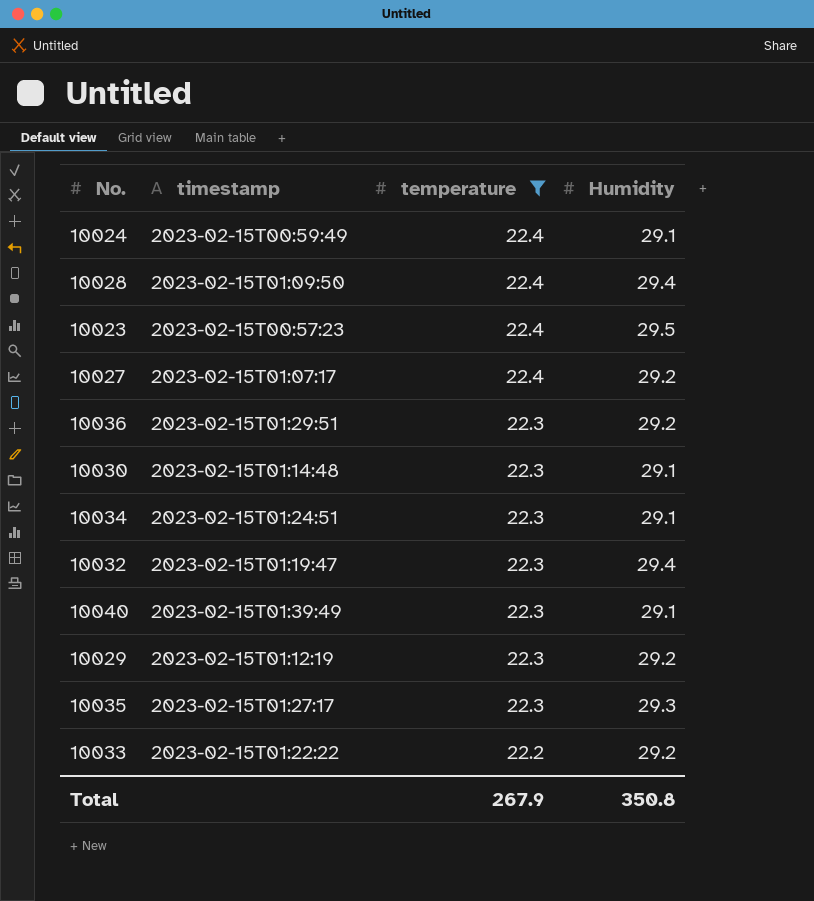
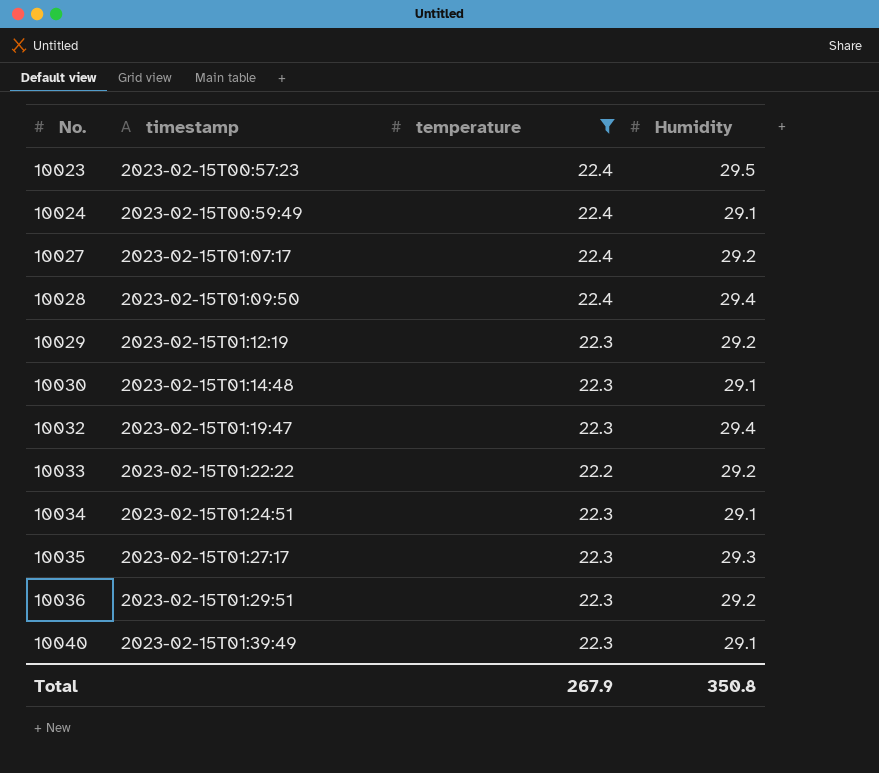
row order: temperature descending -> No. ascending

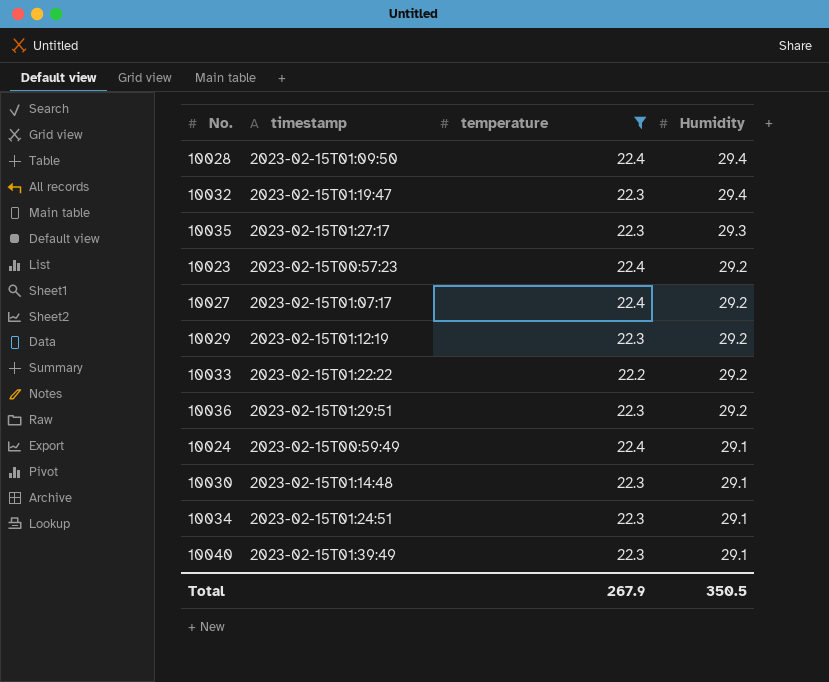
row order: No. ascending -> Humidity descending
10023 | Humidity: 29.5 -> 29.2
Total | Humidity: 350.8 -> 350.5

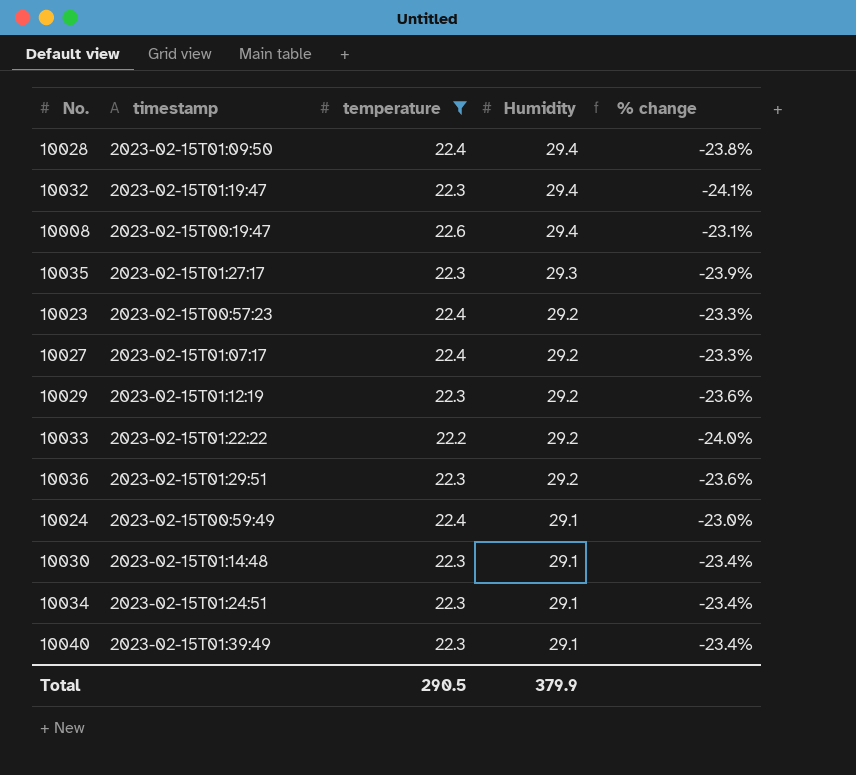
column % change | formula: none -> ([temperature] - [Humidity]) / [Humidity]
row 10008: none -> 2023-02-15T00:19:47 | 22.6 | 29.4 | -23.1%
Total | temperature: 267.9 -> 290.5
Total | Humidity: 350.5 -> 379.9

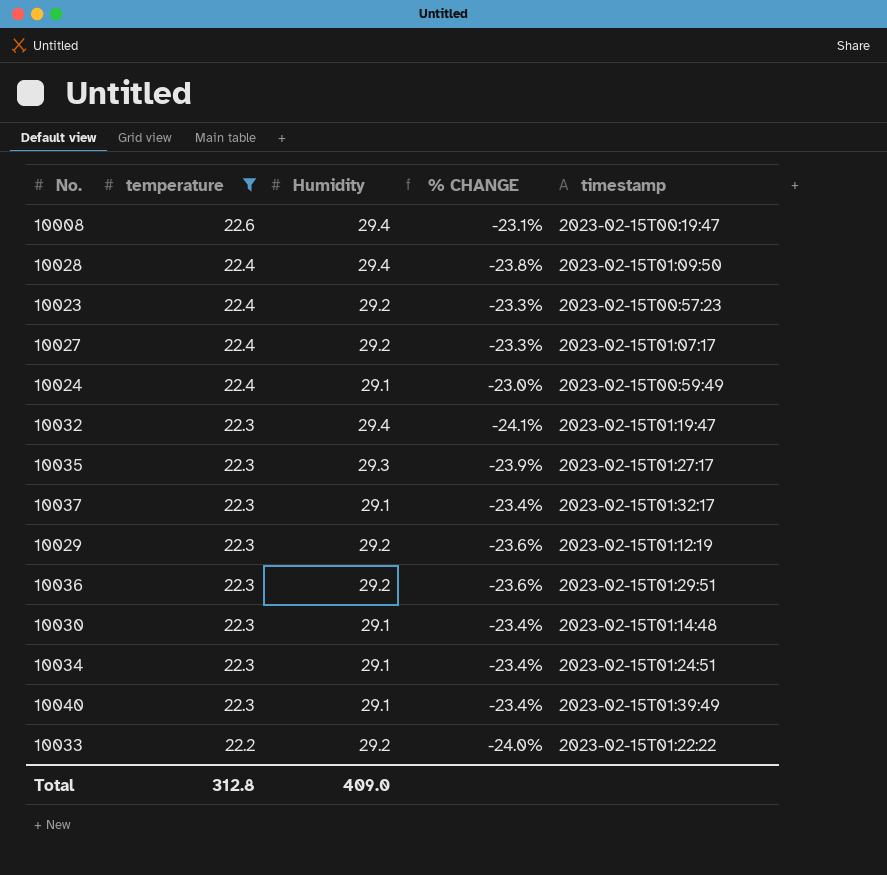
row order: Humidity descending -> temperature descending
column name: % change -> % CHANGE
column timestamp | position: 2 -> 5
row 10037: none -> 22.3 | 29.1 | -23.4% | 2023-02-15T01:32:17
Total | temperature: 290.5 -> 312.8
Total | Humidity: 379.9 -> 409.0

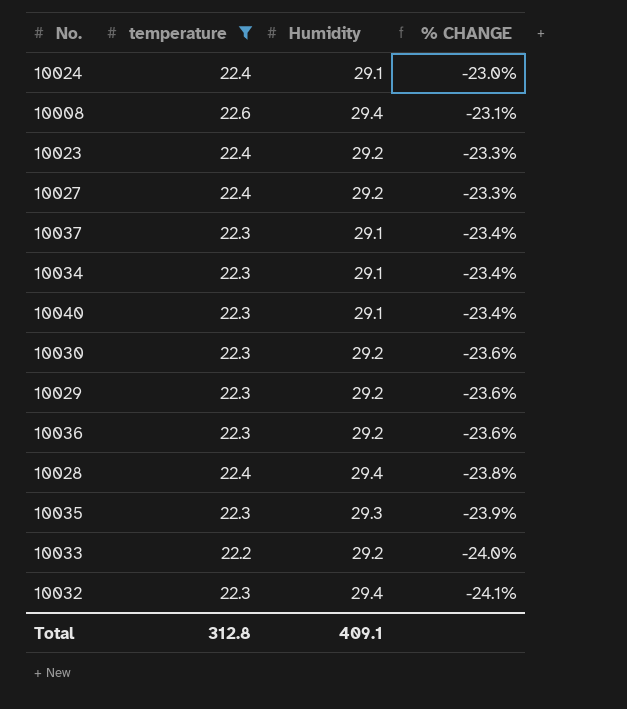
row order: temperature descending -> % CHANGE descending
column timestamp | position: 5 -> none
10030 | Humidity: 29.1 -> 29.2
10030 | % CHANGE: -23.4% -> -23.6%
Total | Humidity: 409.0 -> 409.1

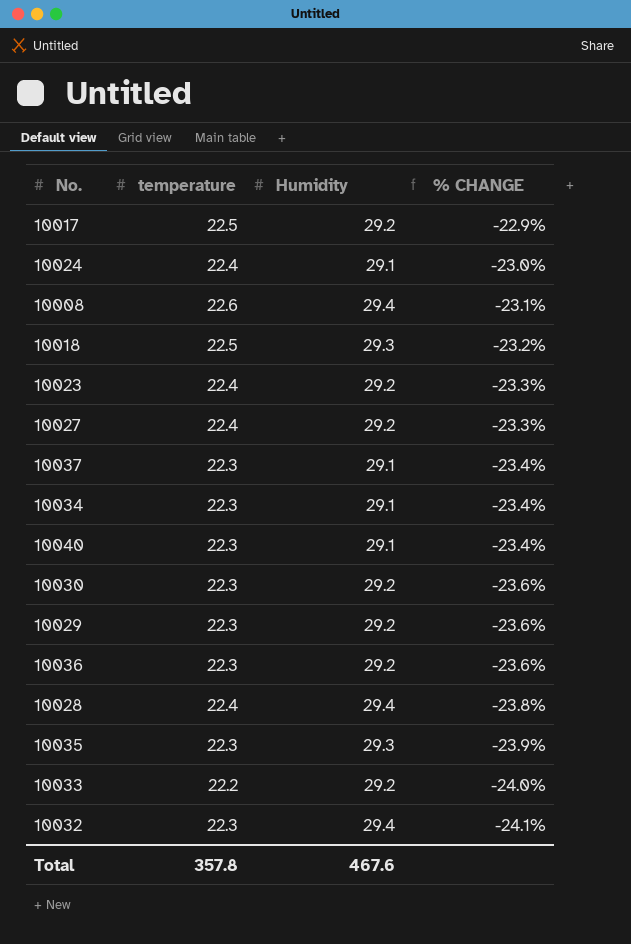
filter: temperature != 22.5 -> none
Total | temperature: 312.8 -> 357.8
Total | Humidity: 409.1 -> 467.6

